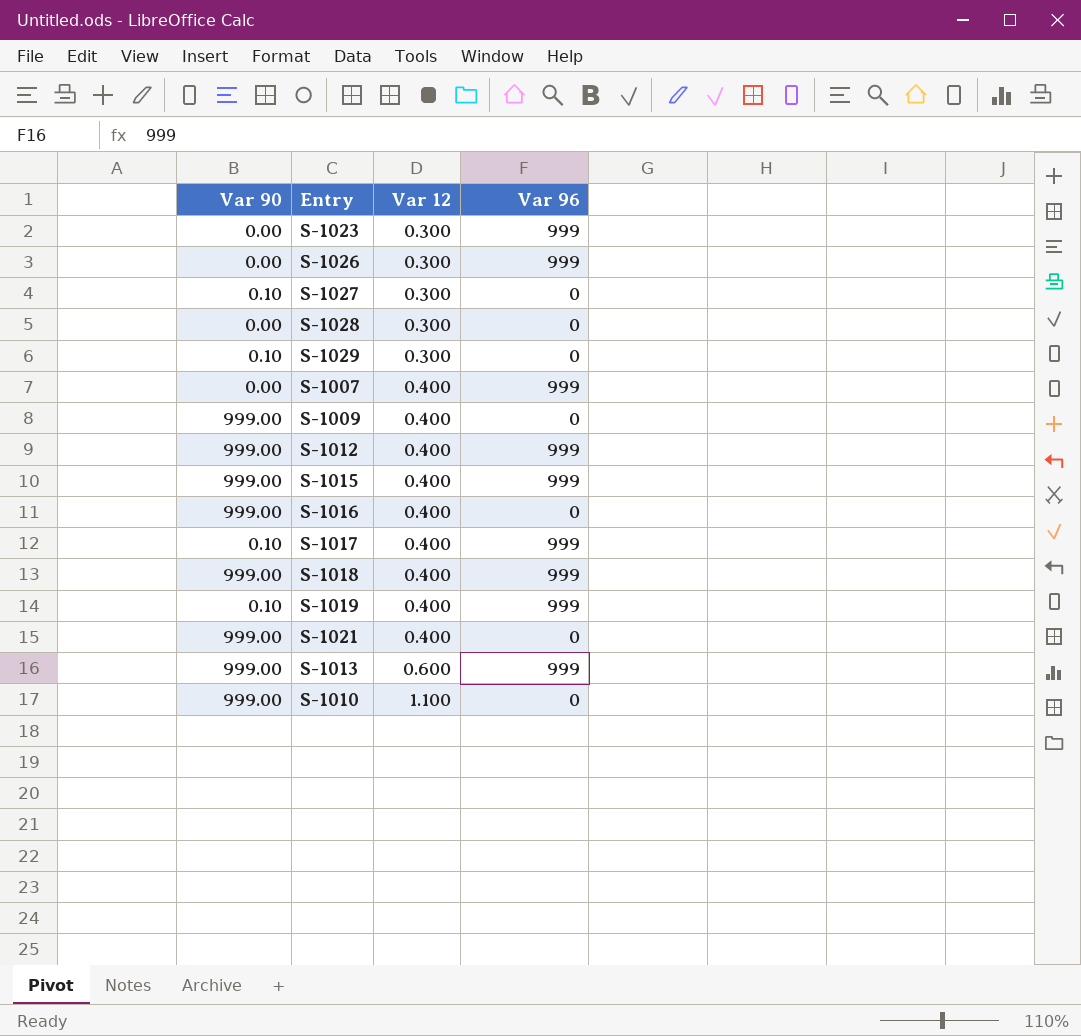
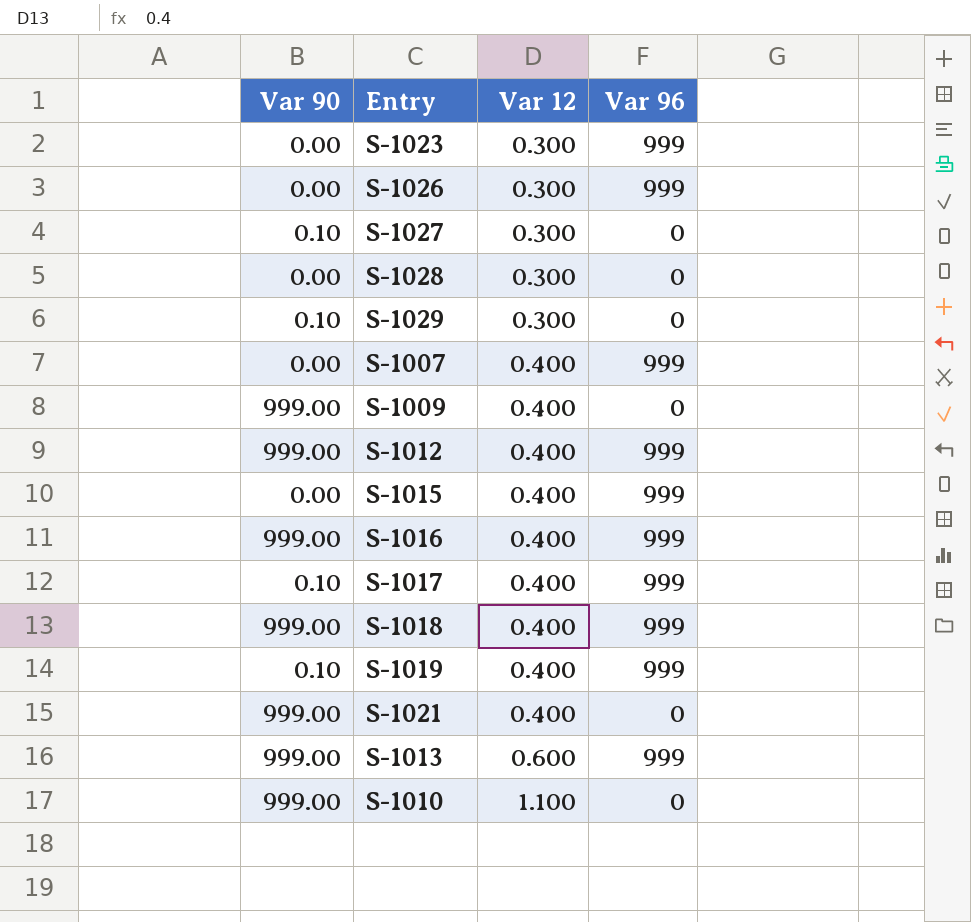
S-1015 | Var 90: 999.00 -> 0.00
S-1016 | Var 96: 0 -> 999

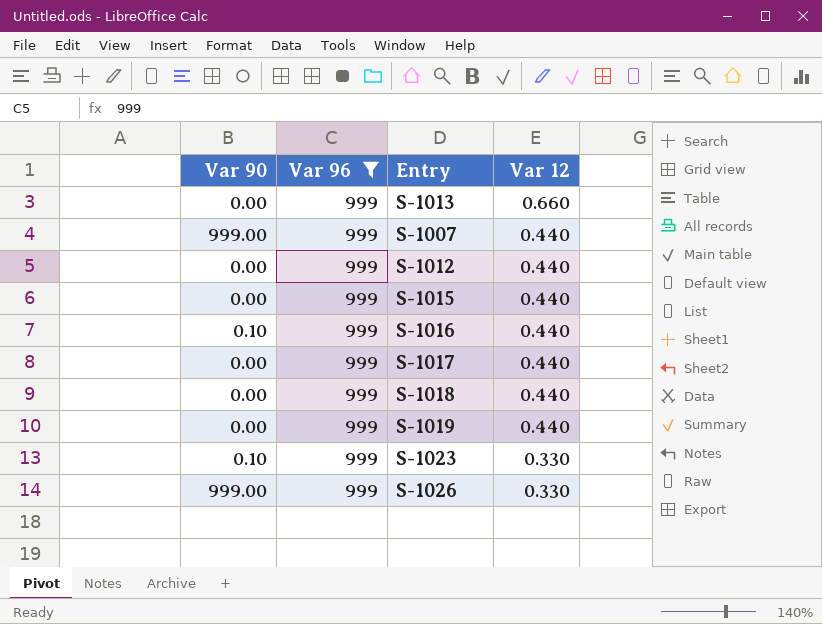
filter: none -> Var 96 = 999
row order: Var 12 ascending -> Var 12 descending
column Var 96 | position: 4 -> 2
S-1013 | Var 90: 999.00 -> 0.00
S-1013 | Var 12: 0.600 -> 0.660
S-1007 | Var 90: 0.00 -> 999.00
S-1007 | Var 12: 0.400 -> 0.440
S-1012 | Var 90: 999.00 -> 0.00
S-1012 | Var 12: 0.400 -> 0.440
S-1015 | Var 12: 0.400 -> 0.440
S-1016 | Var 90: 999.00 -> 0.10
S-1016 | Var 12: 0.400 -> 0.440
S-1017 | Var 90: 0.10 -> 0.00
S-1017 | Var 12: 0.400 -> 0.440
S-1018 | Var 90: 999.00 -> 0.00
S-1018 | Var 12: 0.400 -> 0.440
S-1019 | Var 90: 0.10 -> 0.00
S-1019 | Var 12: 0.400 -> 0.440
S-1023 | Var 90: 0.00 -> 0.10
S-1023 | Var 12: 0.300 -> 0.330
S-1026 | Var 90: 0.00 -> 999.00
S-1026 | Var 12: 0.300 -> 0.330

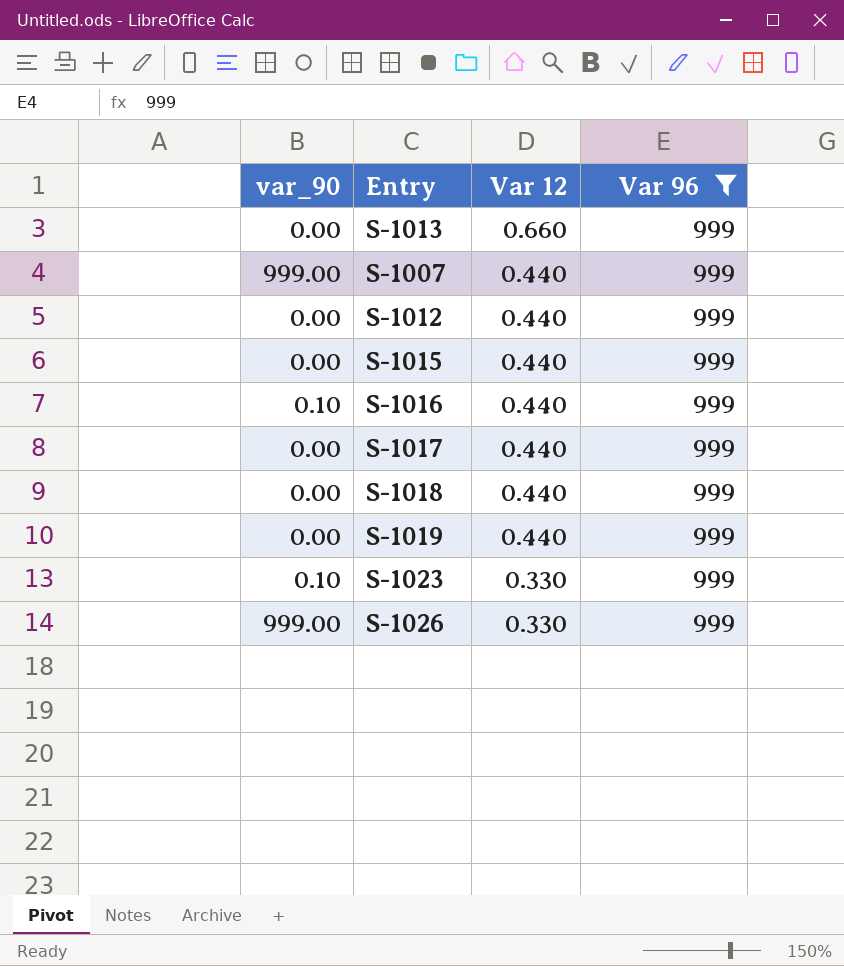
column name: Var 90 -> var_90
column Var 96 | position: 2 -> 4

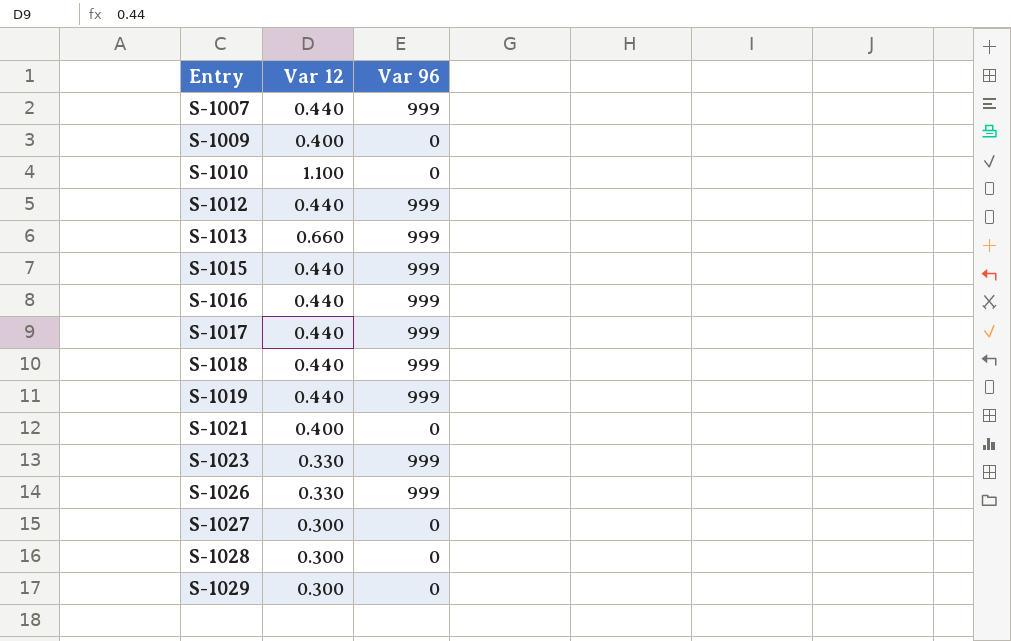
filter: Var 96 = 999 -> none
row order: Var 12 descending -> Entry ascending
column var_90 | position: 1 -> none

